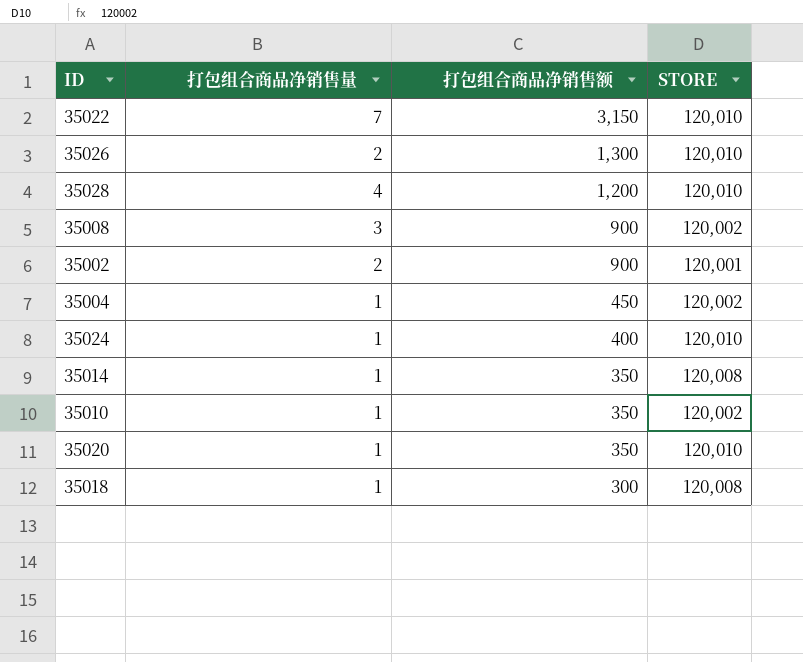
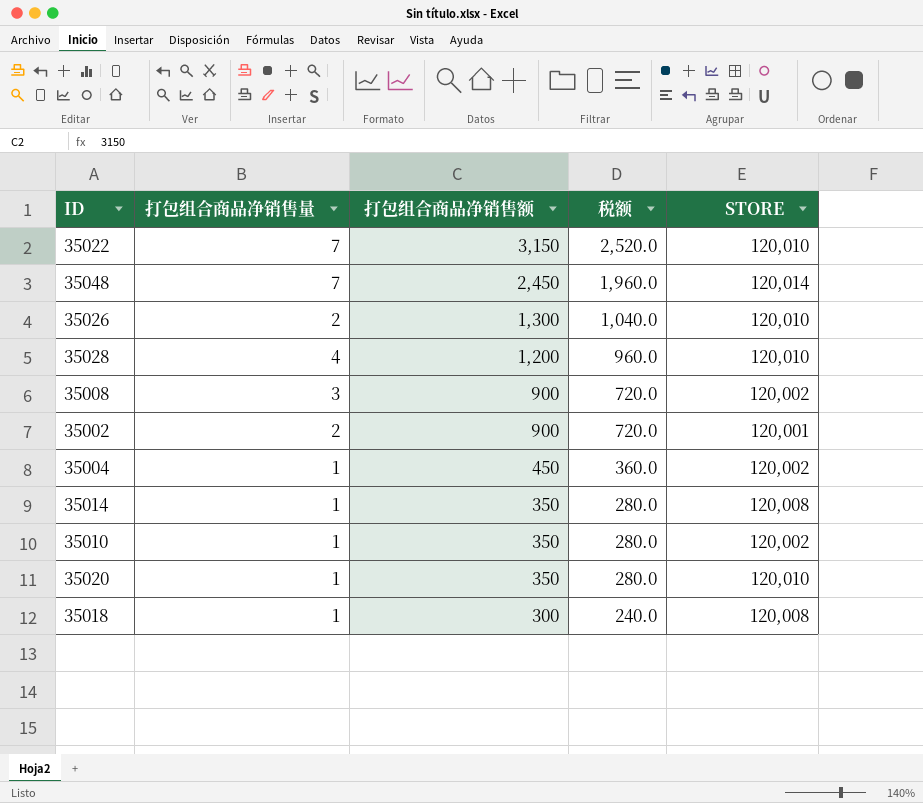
column 税额 | formula: none -> [打包组合商品净销售额] * 0.8
row 35024: 1 | 400 | 120,010 -> none
row 35048: none -> 7 | 2,450 | 1,960.0 | 120,014

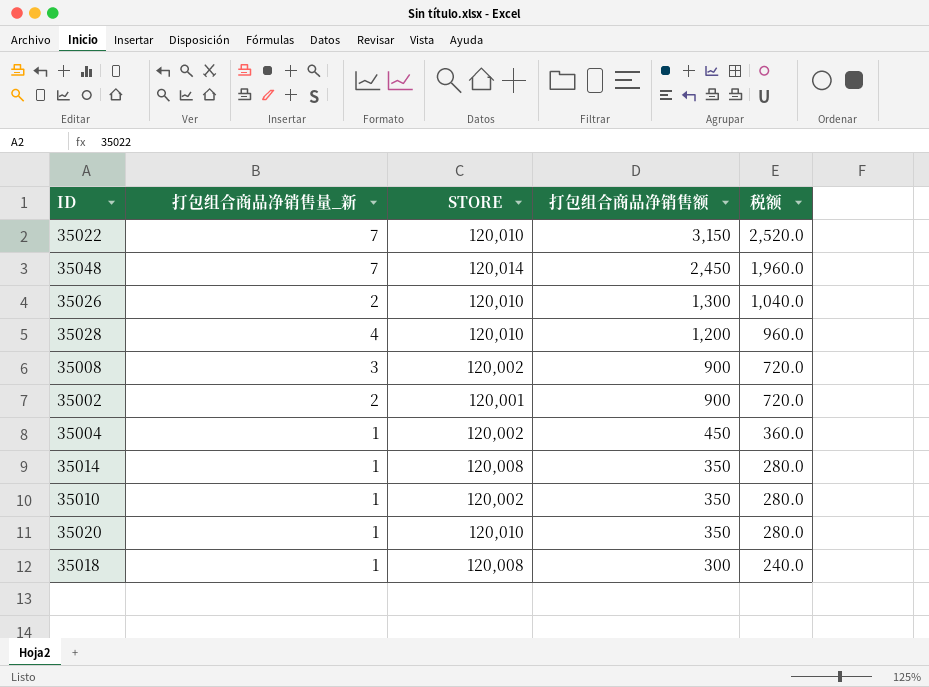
column name: 打包组合商品净销售量 -> 打包组合商品净销售量_新
column STORE | position: 5 -> 3

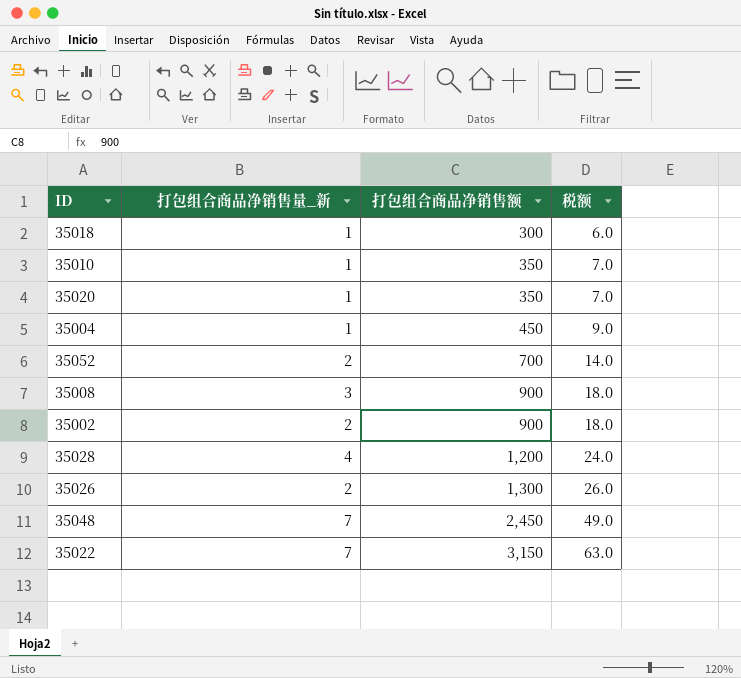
row order: 打包组合商品净销售额 descending -> 打包组合商品净销售额 ascending
column STORE | position: 3 -> none
column 税额 | formula: [打包组合商品净销售额] * 0.8 -> [打包组合商品净销售额] * 0.02
row 35014: 1 | 120,008 | 350 | 280.0 -> none
row 35052: none -> 2 | 700 | 14.0

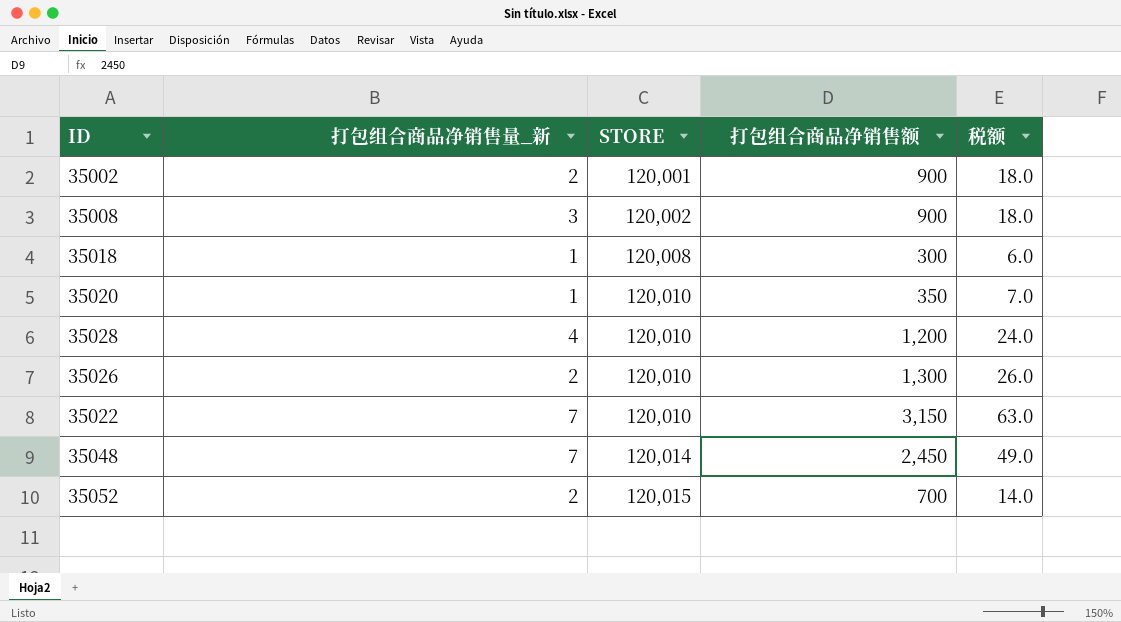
row order: 打包组合商品净销售额 ascending -> STORE ascending
column STORE | position: none -> 3
row 35010: 1 | 350 | 7.0 -> none
row 35004: 1 | 450 | 9.0 -> none

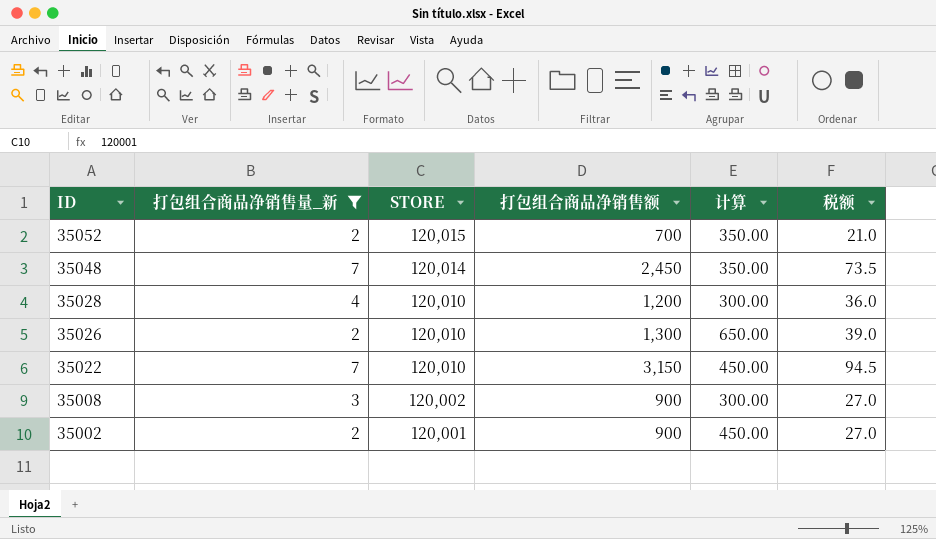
filter: none -> 打包组合商品净销售量_新 != 1
row order: STORE ascending -> ID descending
column 计算 | formula: none -> [打包组合商品净销售额] / [打包组合商品净销售量_新]
column 税额 | formula: [打包组合商品净销售额] * 0.02 -> [打包组合商品净销售额] * 0.03

